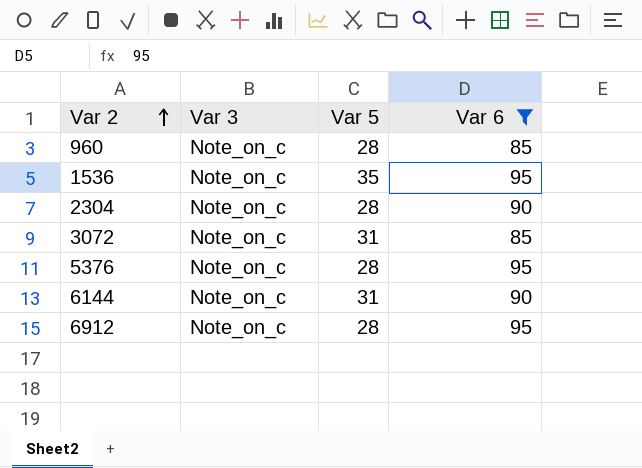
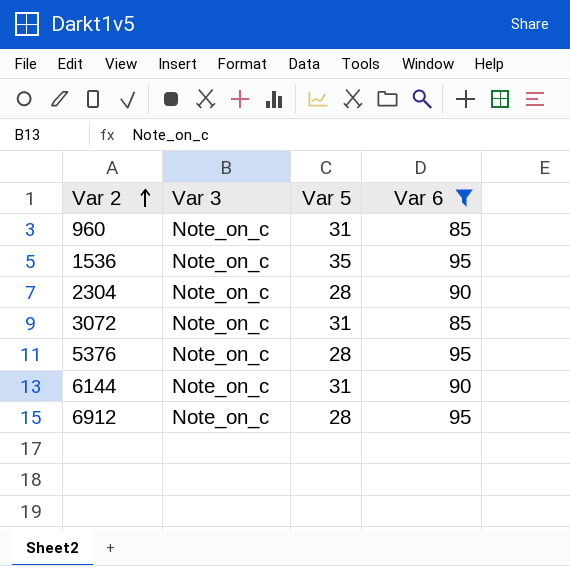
960 | Var 5: 28 -> 31

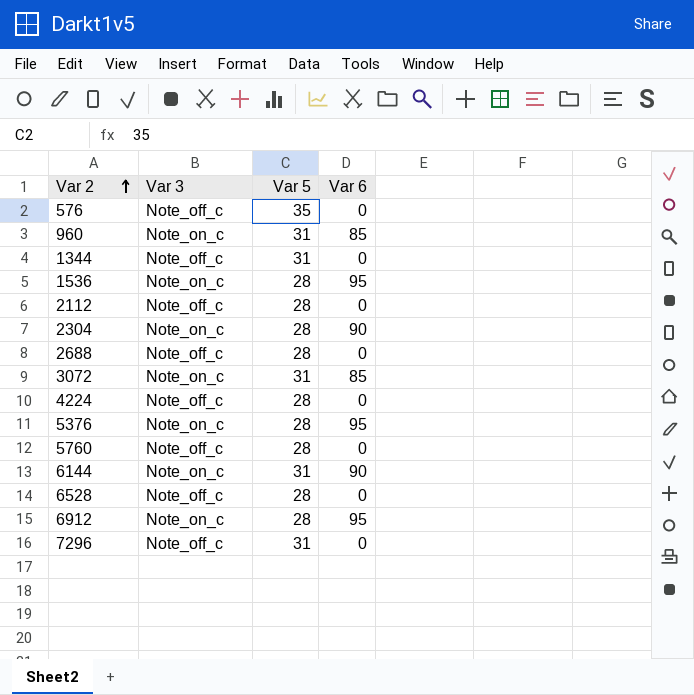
filter: Var 6 != 0 -> none
1536 | Var 5: 35 -> 28

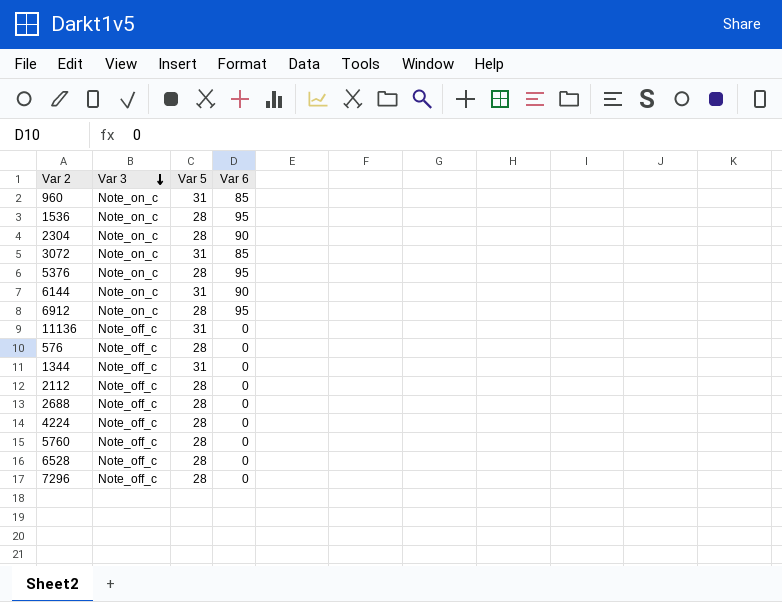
row order: Var 2 ascending -> Var 3 descending
row 11136: none -> Note_off_c | 31 | 0
576 | Var 5: 35 -> 28
7296 | Var 5: 31 -> 28

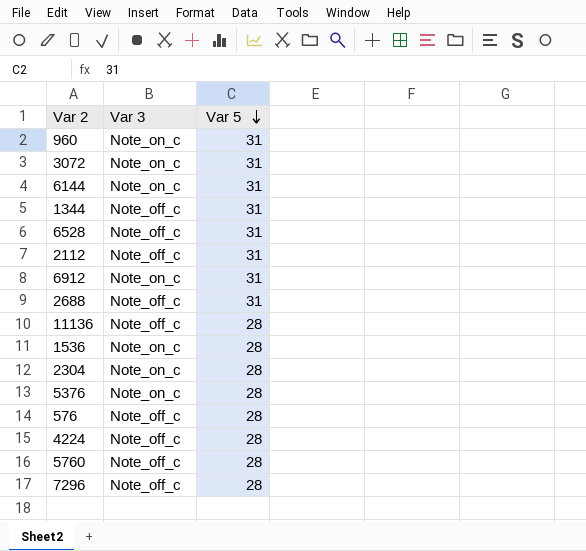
row order: Var 3 descending -> Var 5 descending
column Var 6 | position: 4 -> none
6528 | Var 5: 28 -> 31
2112 | Var 5: 28 -> 31
6912 | Var 5: 28 -> 31
2688 | Var 5: 28 -> 31
11136 | Var 5: 31 -> 28

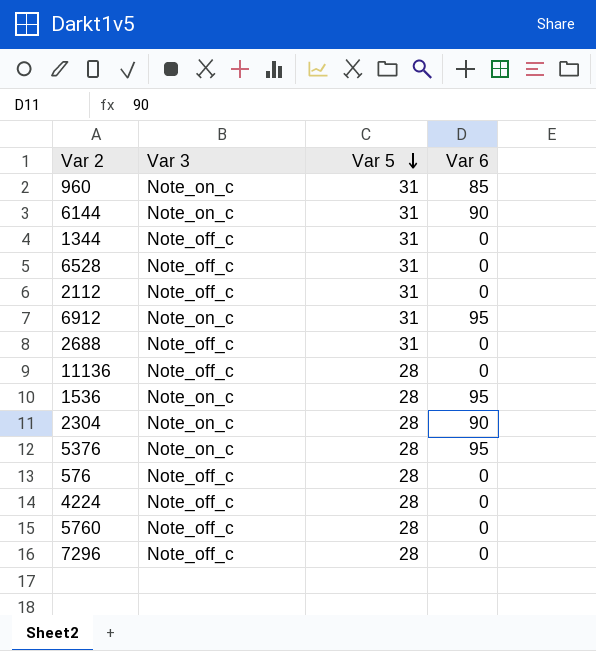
column Var 6 | position: none -> 4
row 3072: Note_on_c | 31 -> none

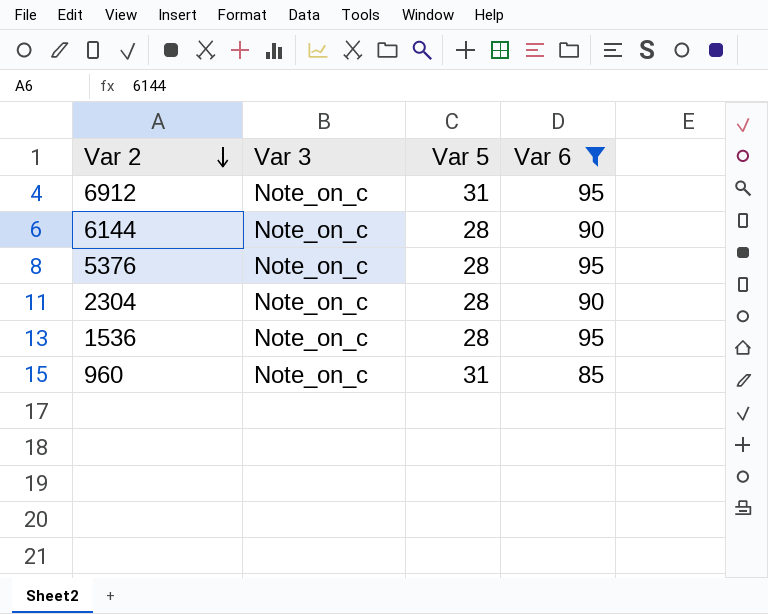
filter: none -> Var 6 != 0
row order: Var 5 descending -> Var 2 descending
6144 | Var 5: 31 -> 28

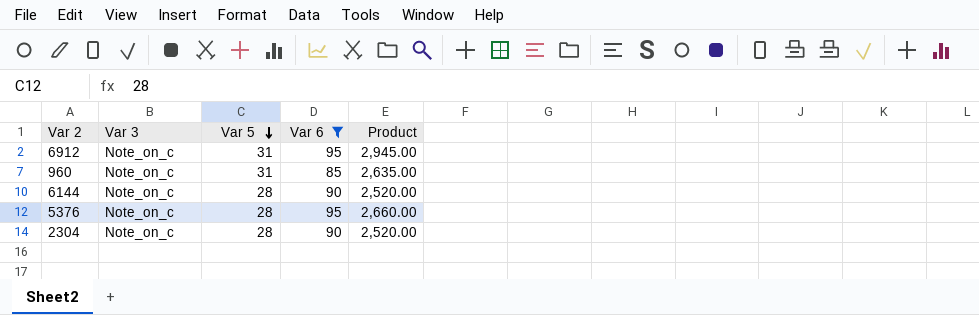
row order: Var 2 descending -> Var 5 descending
column Product | formula: none -> [Var 5] * [Var 6]
row 1536: Note_on_c | 28 | 95 -> none

